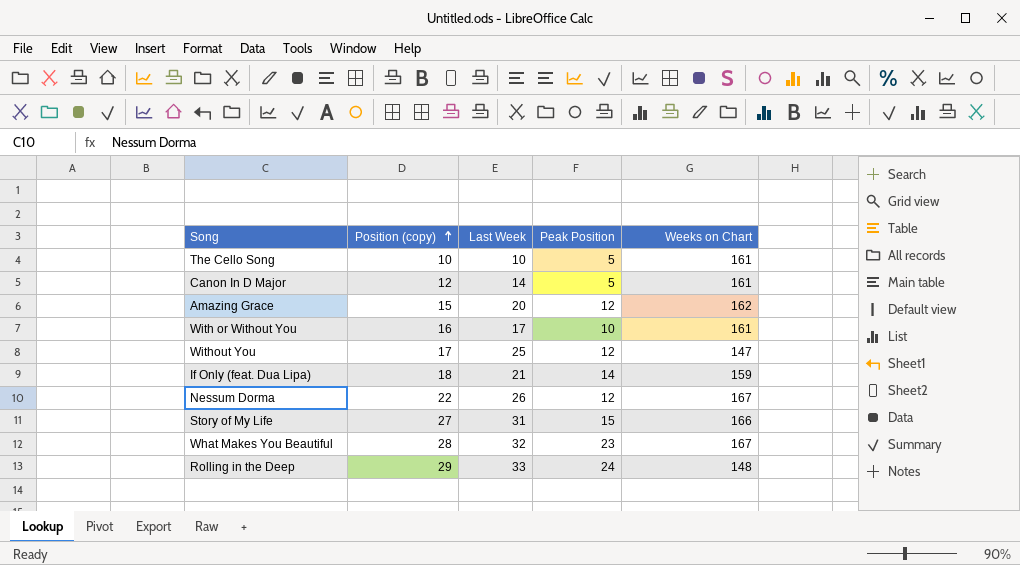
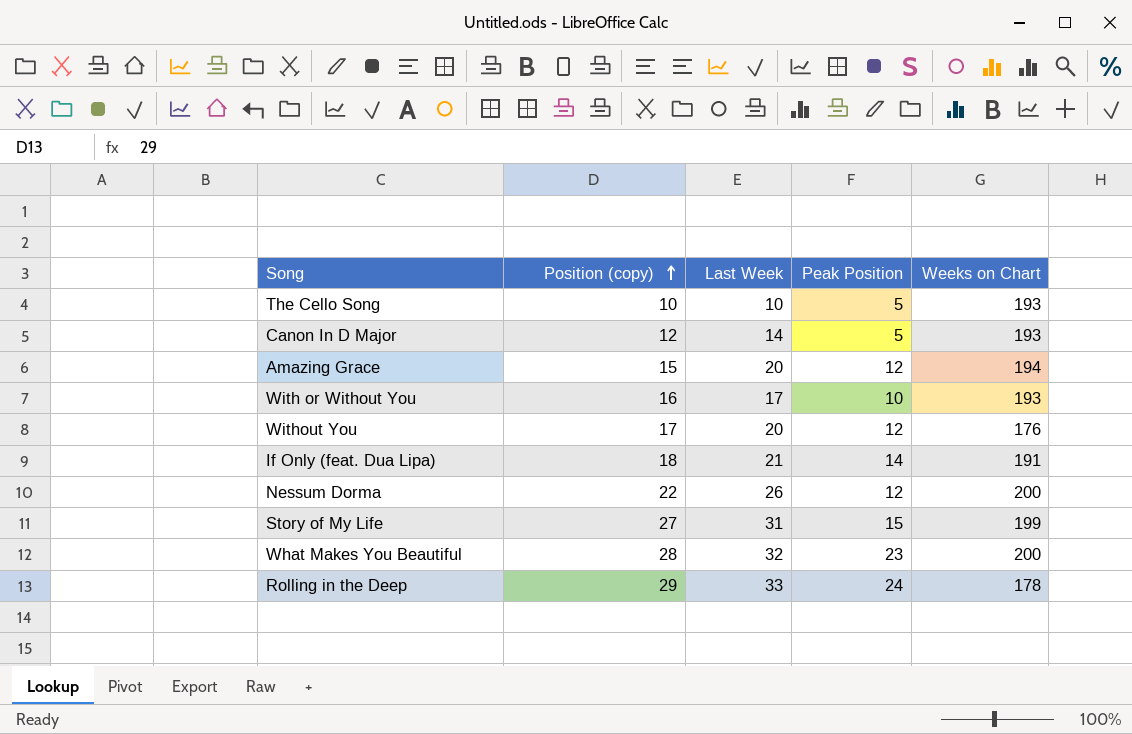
The Cello Song | Weeks on Chart: 161 -> 193
Canon In D Major | Weeks on Chart: 161 -> 193
Amazing Grace | Weeks on Chart: 162 -> 194
With or Without You | Weeks on Chart: 161 -> 193
Without You | Last Week: 25 -> 20
Without You | Weeks on Chart: 147 -> 176
If Only (feat. Dua Lipa) | Weeks on Chart: 159 -> 191
Nessum Dorma | Weeks on Chart: 167 -> 200
Story of My Life | Weeks on Chart: 166 -> 199
What Makes You Beautiful | Weeks on Chart: 167 -> 200
Rolling in the Deep | Weeks on Chart: 148 -> 178

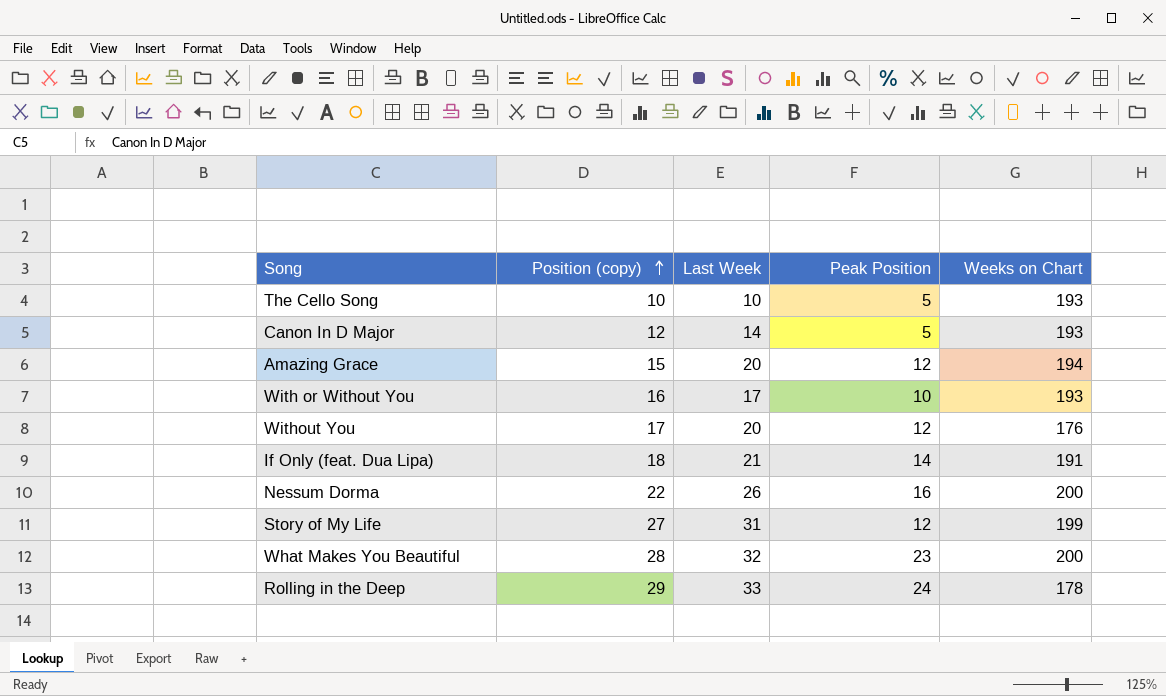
Nessum Dorma | Peak Position: 12 -> 16
Story of My Life | Peak Position: 15 -> 12

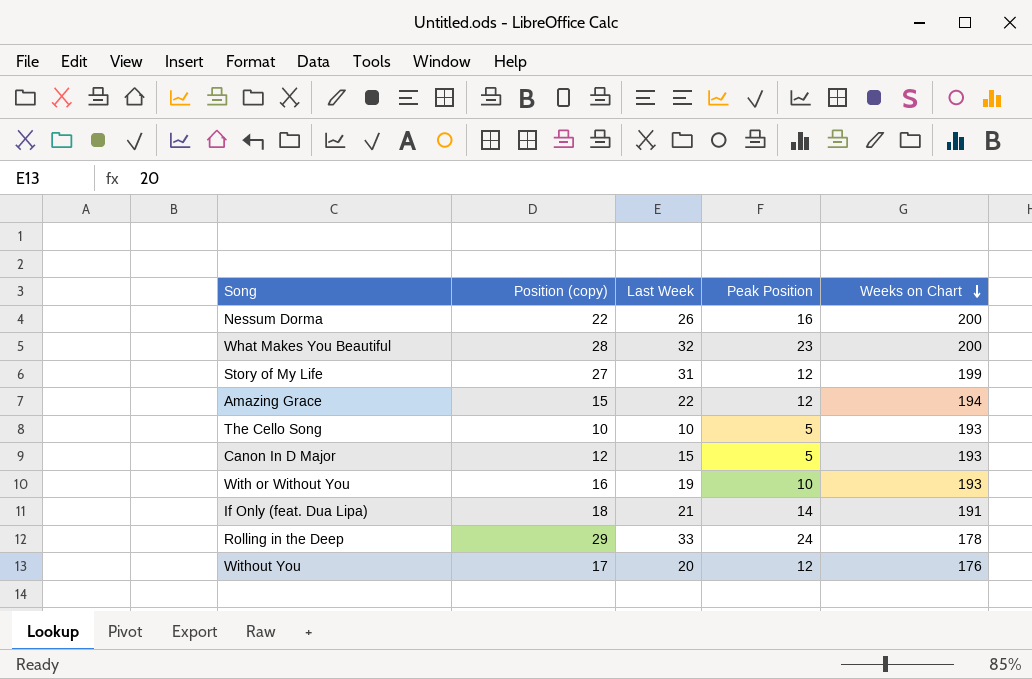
row order: Position (copy) ascending -> Weeks on Chart descending
Amazing Grace | Last Week: 20 -> 22
Canon In D Major | Last Week: 14 -> 15
With or Without You | Last Week: 17 -> 19

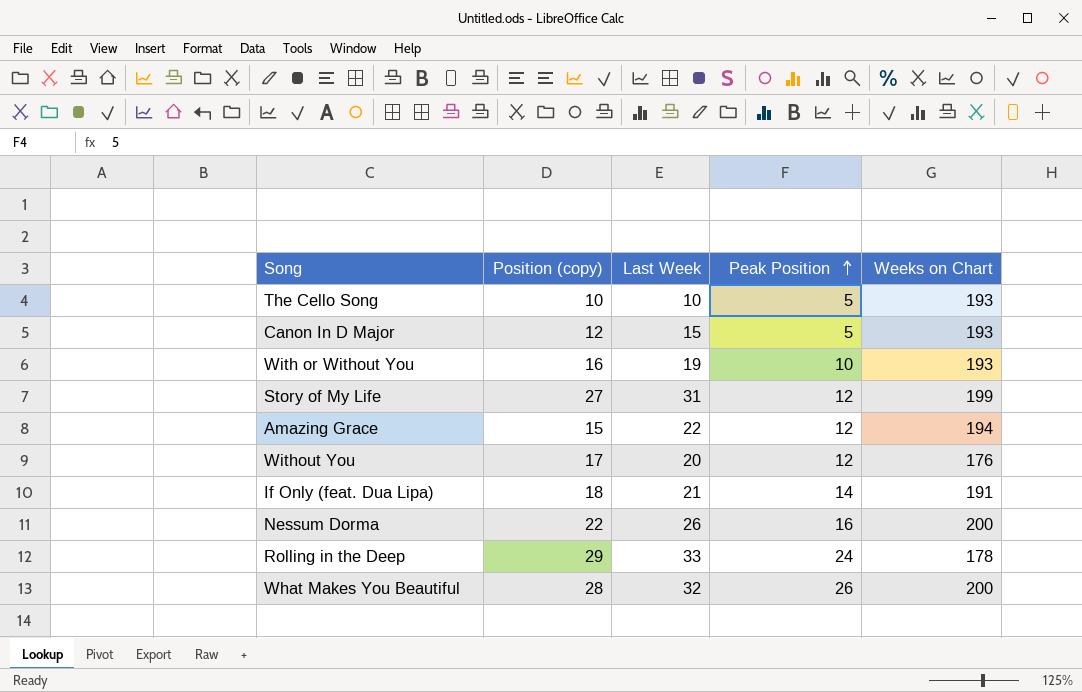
row order: Weeks on Chart descending -> Peak Position ascending
What Makes You Beautiful | Peak Position: 23 -> 26

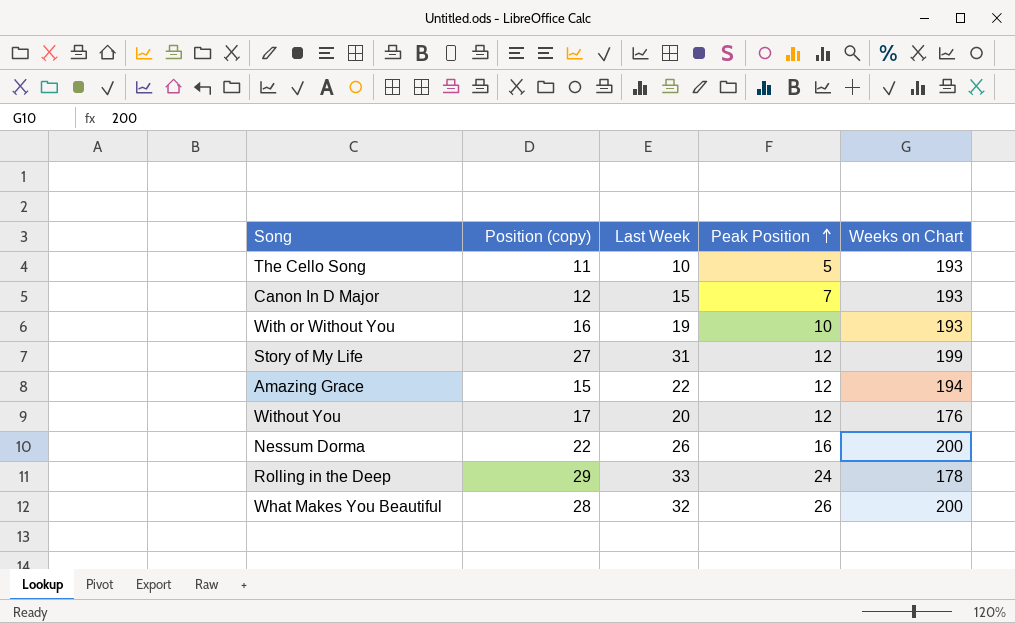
row If Only (feat. Dua Lipa): 18 | 21 | 14 | 191 -> none
The Cello Song | Position (copy): 10 -> 11
Canon In D Major | Peak Position: 5 -> 7

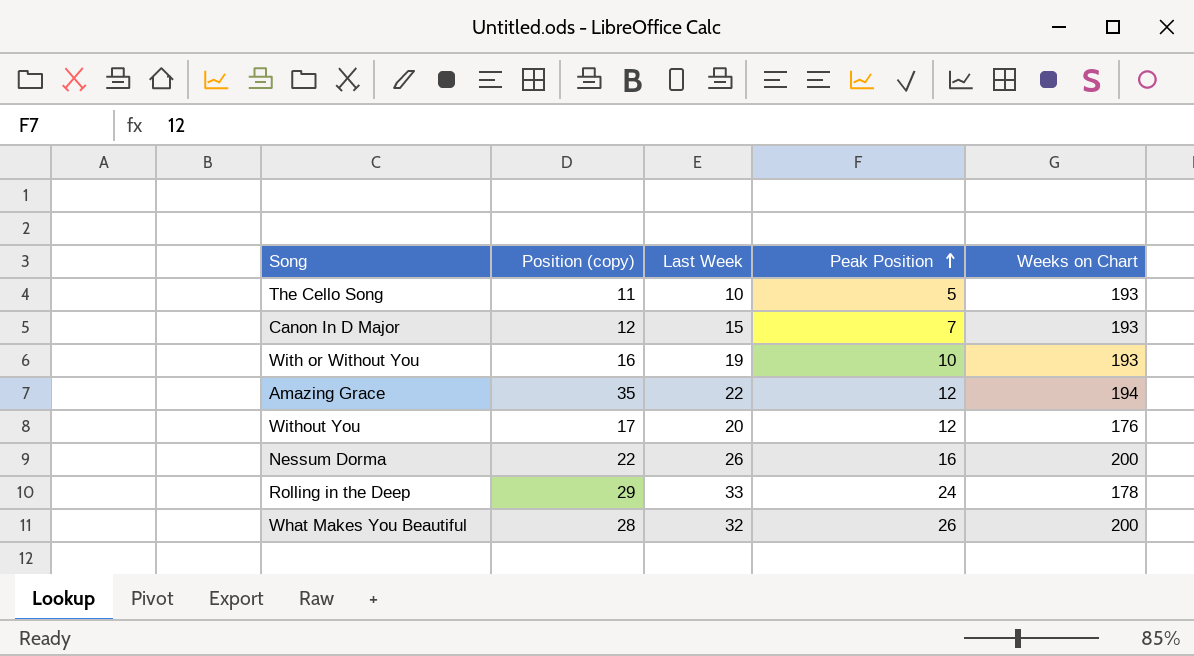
row Story of My Life: 27 | 31 | 12 | 199 -> none
Amazing Grace | Position (copy): 15 -> 35

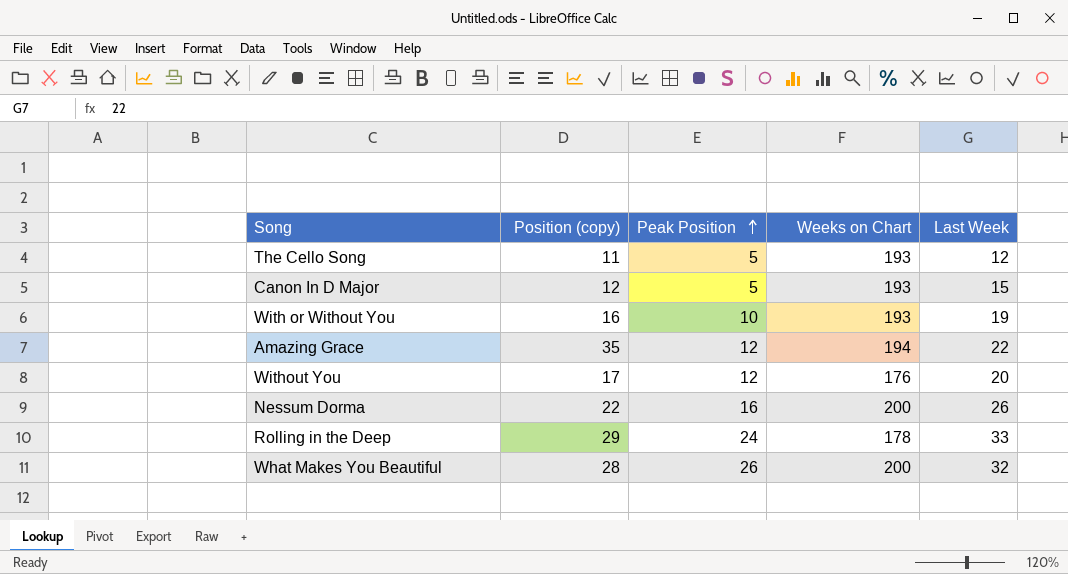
column Last Week | position: 3 -> 5
The Cello Song | Last Week: 10 -> 12
Canon In D Major | Peak Position: 7 -> 5

